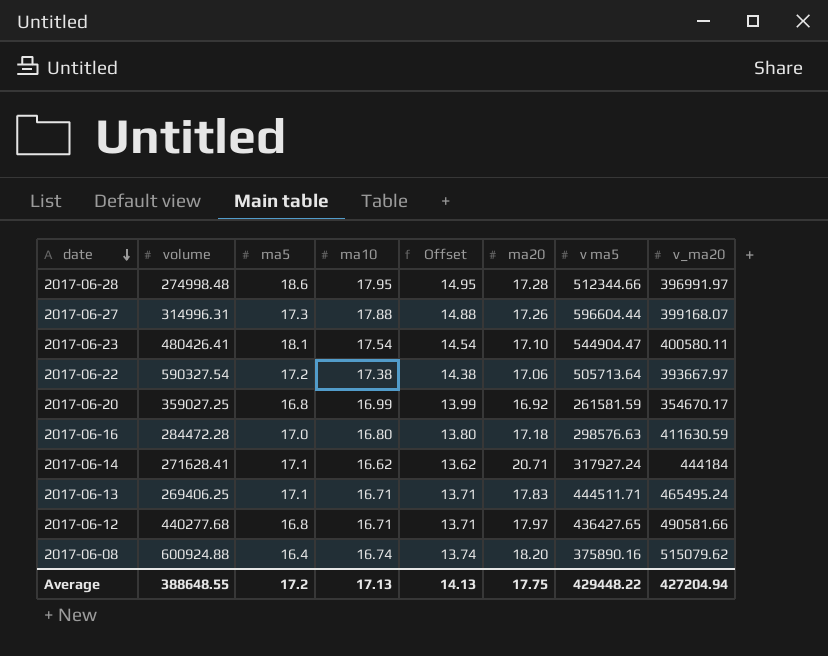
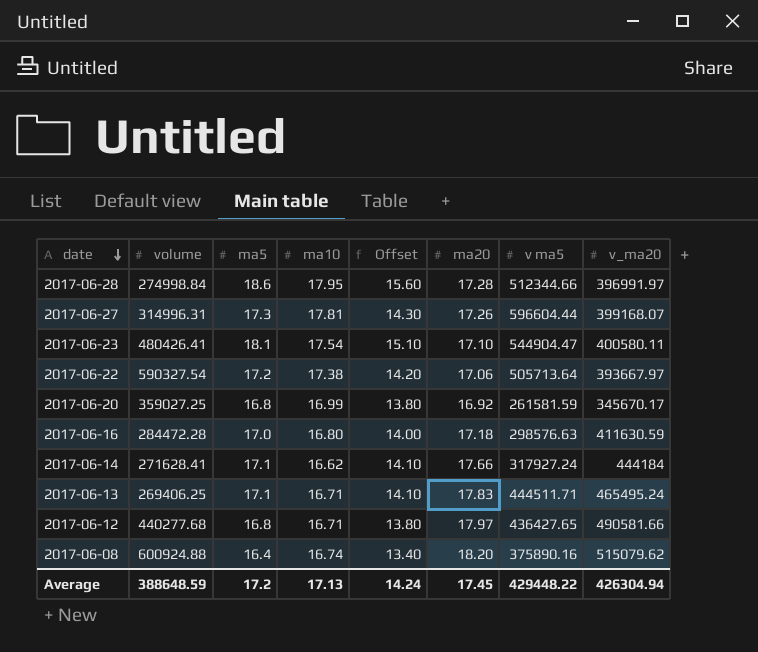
column Offset | formula: [ma10] - 3 -> [ma5] - 3
2017-06-28 | volume: 274998.48 -> 274998.84
2017-06-27 | ma10: 17.88 -> 17.81
2017-06-20 | v_ma20: 354670.17 -> 345670.17
2017-06-14 | ma20: 20.71 -> 17.66
Average | volume: 388648.55 -> 388648.59
Average | Offset: 14.13 -> 14.24
Average | ma20: 17.75 -> 17.45
Average | v_ma20: 427204.94 -> 426304.94

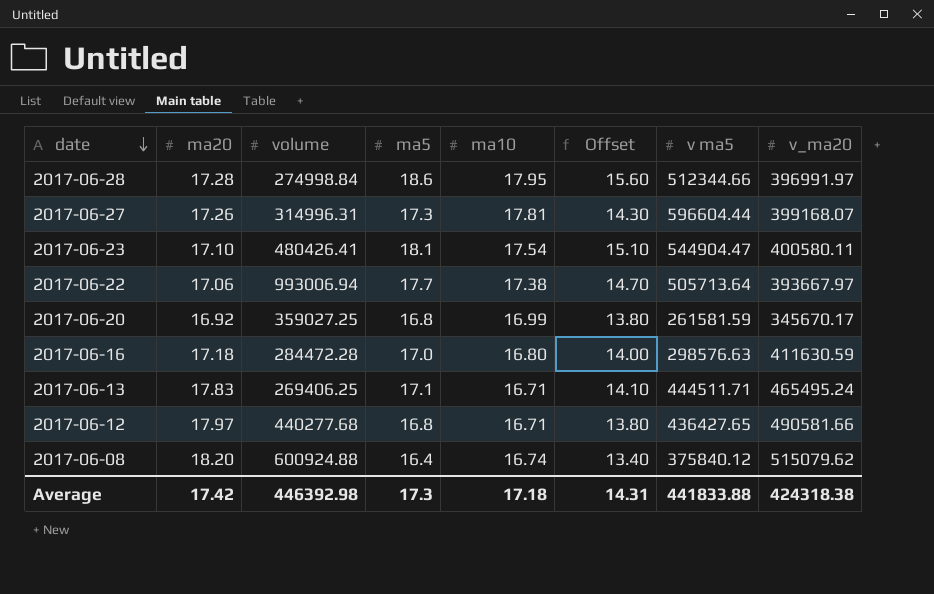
column ma20 | position: 6 -> 2
row 2017-06-14: 271628.41 | 17.1 | 16.62 | 14.10 | 17.66 | 317927.24 | 444184 -> none
2017-06-22 | volume: 590327.54 -> 993006.94
2017-06-22 | ma5: 17.2 -> 17.7
2017-06-22 | Offset: 14.20 -> 14.70
2017-06-08 | v ma5: 375890.16 -> 375840.12
Average | ma20: 17.45 -> 17.42
Average | volume: 388648.59 -> 446392.98
Average | ma5: 17.2 -> 17.3
Average | ma10: 17.13 -> 17.18
Average | Offset: 14.24 -> 14.31
Average | v ma5: 429448.22 -> 441833.88
Average | v_ma20: 426304.94 -> 424318.38

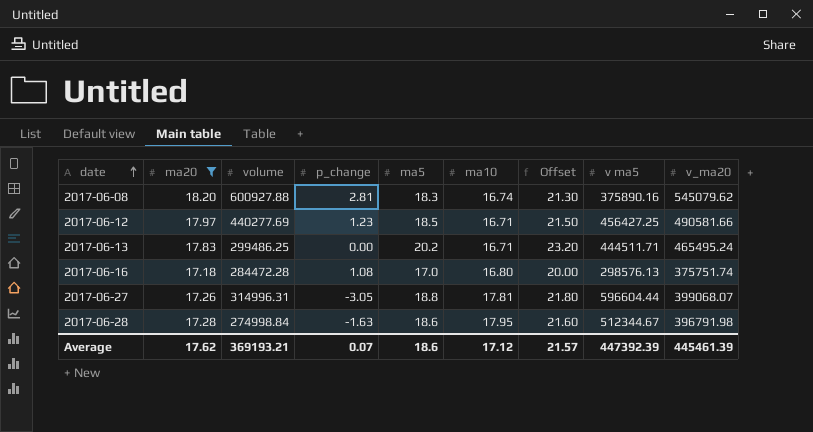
filter: none -> ma20 >= 17.18
row order: date descending -> date ascending
column p_change | position: none -> 4
column Offset | formula: [ma5] - 3 -> [ma5] + 3
2017-06-08 | volume: 600924.88 -> 600927.88
2017-06-08 | ma5: 16.4 -> 18.3
2017-06-08 | v ma5: 375840.12 -> 375890.16
2017-06-08 | v_ma20: 515079.62 -> 545079.62
2017-06-12 | volume: 440277.68 -> 440277.69
2017-06-12 | ma5: 16.8 -> 18.5
2017-06-12 | v ma5: 436427.65 -> 456427.25
2017-06-13 | volume: 269406.25 -> 299486.25
2017-06-13 | ma5: 17.1 -> 20.2
2017-06-16 | v ma5: 298576.63 -> 298576.13
2017-06-16 | v_ma20: 411630.59 -> 375751.74
2017-06-27 | ma5: 17.3 -> 18.8
2017-06-27 | v_ma20: 399168.07 -> 399068.07
2017-06-28 | v ma5: 512344.66 -> 512344.67
2017-06-28 | v_ma20: 396991.97 -> 396791.98
Average | ma20: 17.42 -> 17.62
Average | volume: 446392.98 -> 369193.21
Average | ma5: 17.3 -> 18.6
Average | ma10: 17.18 -> 17.12
Average | Offset: 14.31 -> 21.57
Average | v ma5: 441833.88 -> 447392.39
Average | v_ma20: 424318.38 -> 445461.39

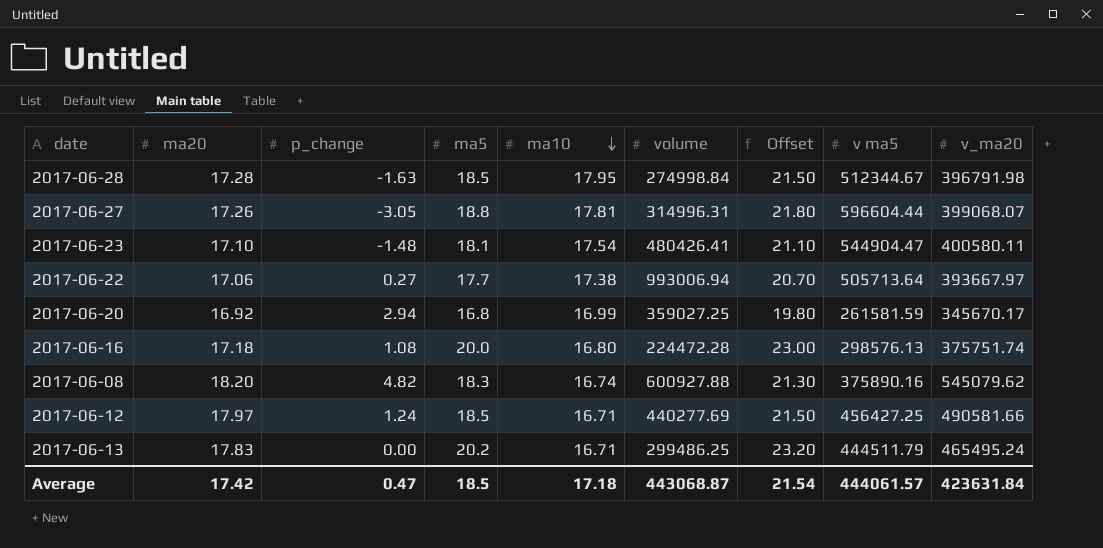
filter: ma20 >= 17.18 -> none
row order: date ascending -> ma10 descending
column volume | position: 3 -> 6
2017-06-28 | ma5: 18.6 -> 18.5
2017-06-28 | Offset: 21.60 -> 21.50
2017-06-16 | ma5: 17.0 -> 20.0
2017-06-16 | volume: 284472.28 -> 224472.28
2017-06-16 | Offset: 20.00 -> 23.00
2017-06-08 | p_change: 2.81 -> 4.82
2017-06-12 | p_change: 1.23 -> 1.24
2017-06-13 | v ma5: 444511.71 -> 444511.79
Average | ma20: 17.62 -> 17.42
Average | p_change: 0.07 -> 0.47
Average | ma5: 18.6 -> 18.5
Average | ma10: 17.12 -> 17.18
Average | volume: 369193.21 -> 443068.87
Average | Offset: 21.57 -> 21.54
Average | v ma5: 447392.39 -> 444061.57
Average | v_ma20: 445461.39 -> 423631.84

